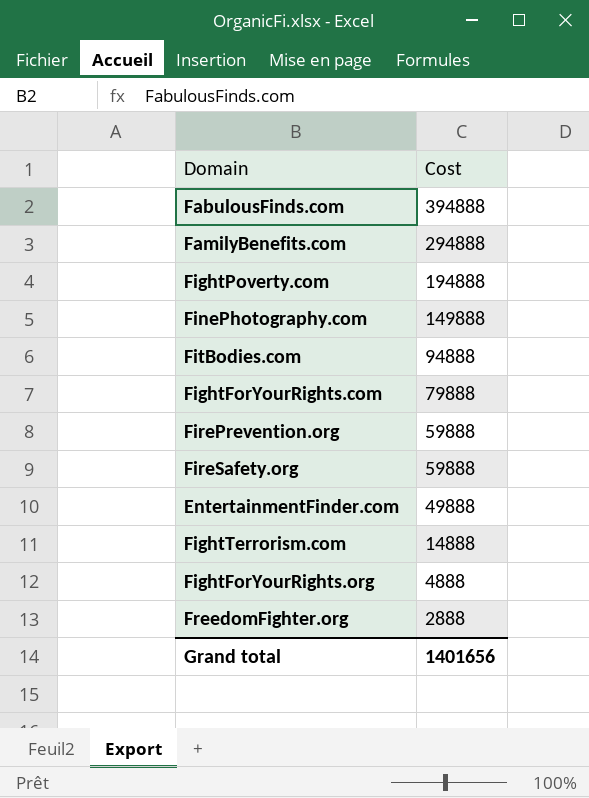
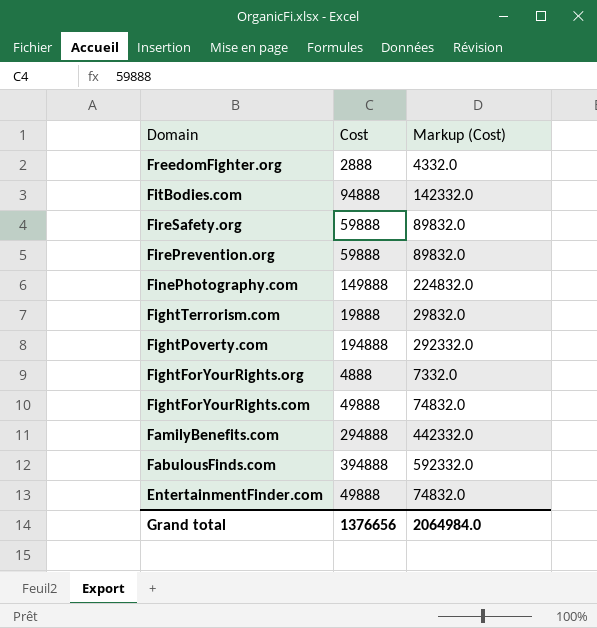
row order: Cost descending -> Domain descending
column Markup (Cost) | formula: none -> [Cost] * 1.5
FightTerrorism.com | Cost: 14888 -> 19888
FightForYourRights.com | Cost: 79888 -> 49888
Grand total | Cost: 1401656 -> 1376656

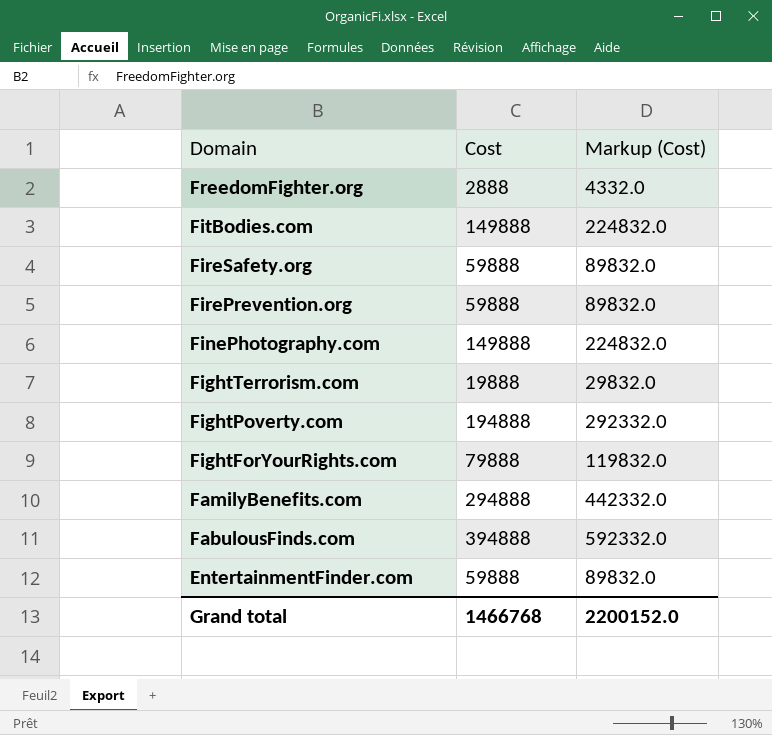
row FightForYourRights.org: 4888 | 7332.0 -> none
FitBodies.com | Cost: 94888 -> 149888
FitBodies.com | Markup (Cost): 142332.0 -> 224832.0
FightForYourRights.com | Cost: 49888 -> 79888
FightForYourRights.com | Markup (Cost): 74832.0 -> 119832.0
EntertainmentFinder.com | Cost: 49888 -> 59888
EntertainmentFinder.com | Markup (Cost): 74832.0 -> 89832.0
Grand total | Cost: 1376656 -> 1466768
Grand total | Markup (Cost): 2064984.0 -> 2200152.0

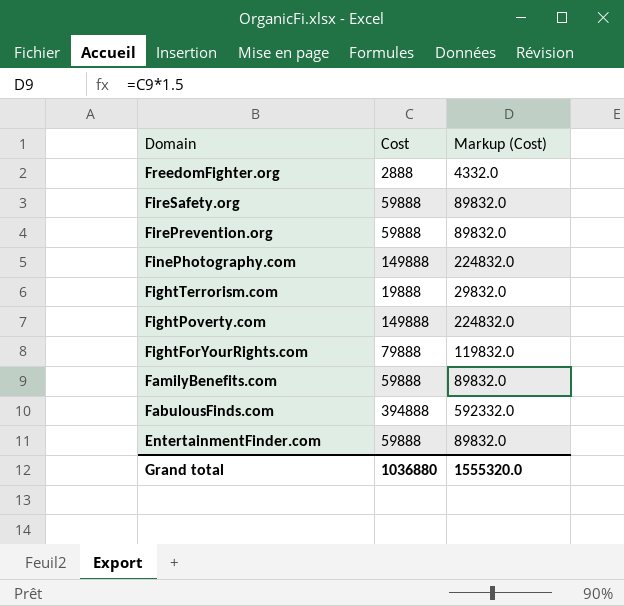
row FitBodies.com: 149888 | 224832.0 -> none
FightPoverty.com | Cost: 194888 -> 149888
FightPoverty.com | Markup (Cost): 292332.0 -> 224832.0
FamilyBenefits.com | Cost: 294888 -> 59888
FamilyBenefits.com | Markup (Cost): 442332.0 -> 89832.0
Grand total | Cost: 1466768 -> 1036880
Grand total | Markup (Cost): 2200152.0 -> 1555320.0

